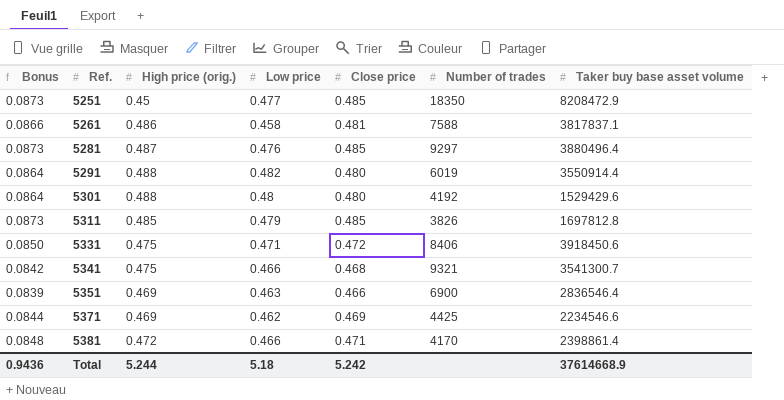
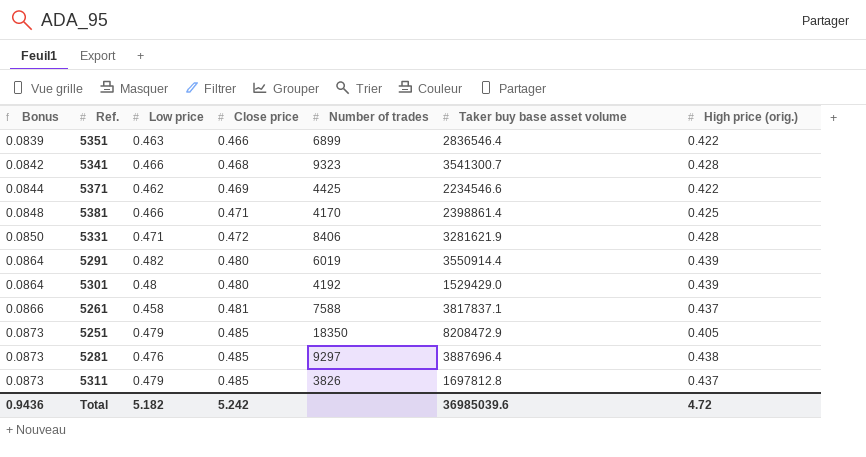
row order: Ref. ascending -> Bonus ascending
column High price (orig.) | position: 3 -> 7
5351 | Number of trades: 6900 -> 6899
5351 | High price (orig.): 0.469 -> 0.422
5341 | Number of trades: 9321 -> 9323
5341 | High price (orig.): 0.475 -> 0.428
5371 | High price (orig.): 0.469 -> 0.422
5381 | High price (orig.): 0.472 -> 0.425
5331 | Taker buy base asset volume: 3918450.6 -> 3281621.9
5331 | High price (orig.): 0.475 -> 0.428
5291 | High price (orig.): 0.488 -> 0.439
5301 | Taker buy base asset volume: 1529429.6 -> 1529429.0
5301 | High price (orig.): 0.488 -> 0.439
5261 | High price (orig.): 0.486 -> 0.437
5251 | Low price: 0.477 -> 0.479
5251 | High price (orig.): 0.45 -> 0.405
5281 | Taker buy base asset volume: 3880496.4 -> 3887696.4
5281 | High price (orig.): 0.487 -> 0.438
5311 | High price (orig.): 0.485 -> 0.437
Total | Low price: 5.18 -> 5.182
Total | Taker buy base asset volume: 37614668.9 -> 36985039.6
Total | High price (orig.): 5.244 -> 4.72

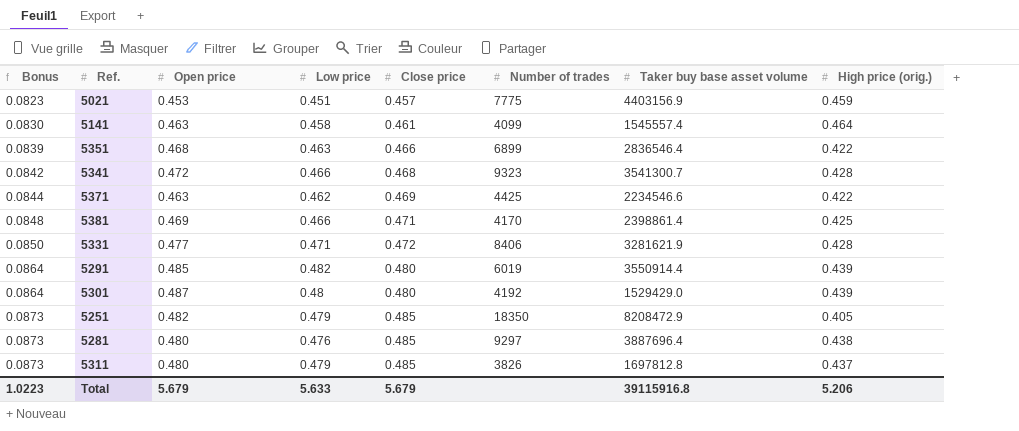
column Open price | position: none -> 3
row 5261: 0.0866 | 0.458 | 0.481 | 7588 | 3817837.1 | 0.437 -> none
row 5021: none -> 0.0823 | 0.453 | 0.451 | 0.457 | 7775 | 4403156.9 | 0.459
row 5141: none -> 0.0830 | 0.463 | 0.458 | 0.461 | 4099 | 1545557.4 | 0.464
Total | Bonus: 0.9436 -> 1.0223
Total | Low price: 5.182 -> 5.633
Total | Close price: 5.242 -> 5.679
Total | Taker buy base asset volume: 36985039.6 -> 39115916.8
Total | High price (orig.): 4.72 -> 5.206

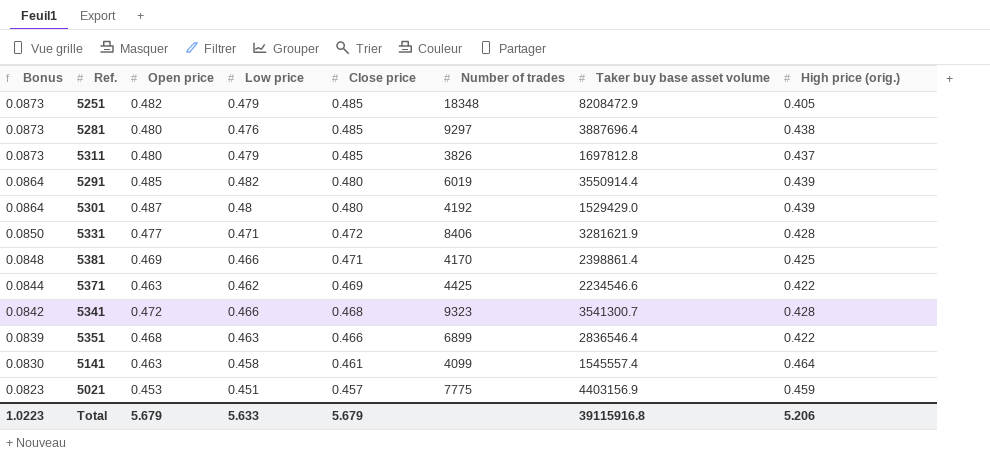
row order: Bonus ascending -> Bonus descending
5251 | Number of trades: 18350 -> 18348

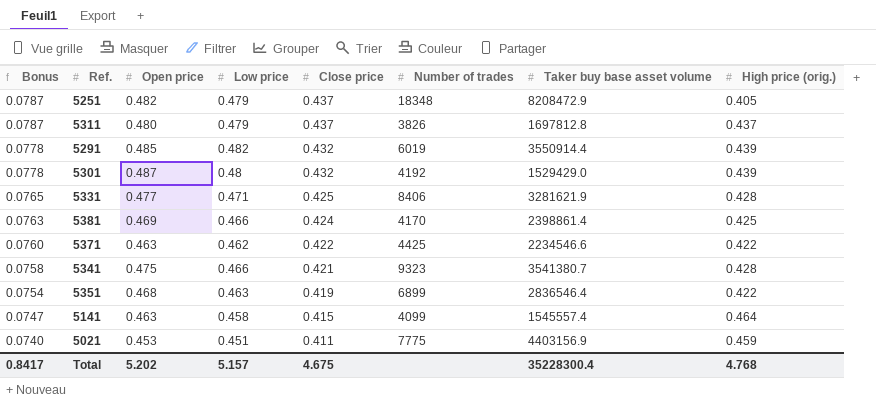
row 5281: 0.0873 | 0.480 | 0.476 | 0.485 | 9297 | 3887696.4 | 0.438 -> none
5251 | Bonus: 0.0873 -> 0.0787
5251 | Close price: 0.485 -> 0.437
5311 | Bonus: 0.0873 -> 0.0787
5311 | Close price: 0.485 -> 0.437
5291 | Bonus: 0.0864 -> 0.0778
5291 | Close price: 0.480 -> 0.432
5301 | Bonus: 0.0864 -> 0.0778
5301 | Close price: 0.480 -> 0.432
5331 | Bonus: 0.0850 -> 0.0765
5331 | Close price: 0.472 -> 0.425
5381 | Bonus: 0.0848 -> 0.0763
5381 | Close price: 0.471 -> 0.424
5371 | Bonus: 0.0844 -> 0.0760
5371 | Close price: 0.469 -> 0.422
5341 | Bonus: 0.0842 -> 0.0758
5341 | Open price: 0.472 -> 0.475
5341 | Close price: 0.468 -> 0.421
5341 | Taker buy base asset volume: 3541300.7 -> 3541380.7
5351 | Bonus: 0.0839 -> 0.0754
5351 | Close price: 0.466 -> 0.419
5141 | Bonus: 0.0830 -> 0.0747
5141 | Close price: 0.461 -> 0.415
5021 | Bonus: 0.0823 -> 0.0740
5021 | Close price: 0.457 -> 0.411
Total | Bonus: 1.0223 -> 0.8417
Total | Open price: 5.679 -> 5.202
Total | Low price: 5.633 -> 5.157
Total | Close price: 5.679 -> 4.675
Total | Taker buy base asset volume: 39115916.8 -> 35228300.4
Total | High price (orig.): 5.206 -> 4.768

